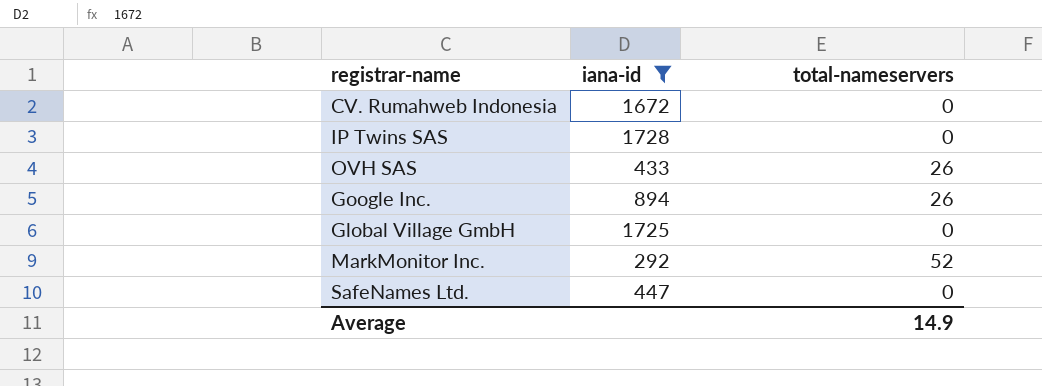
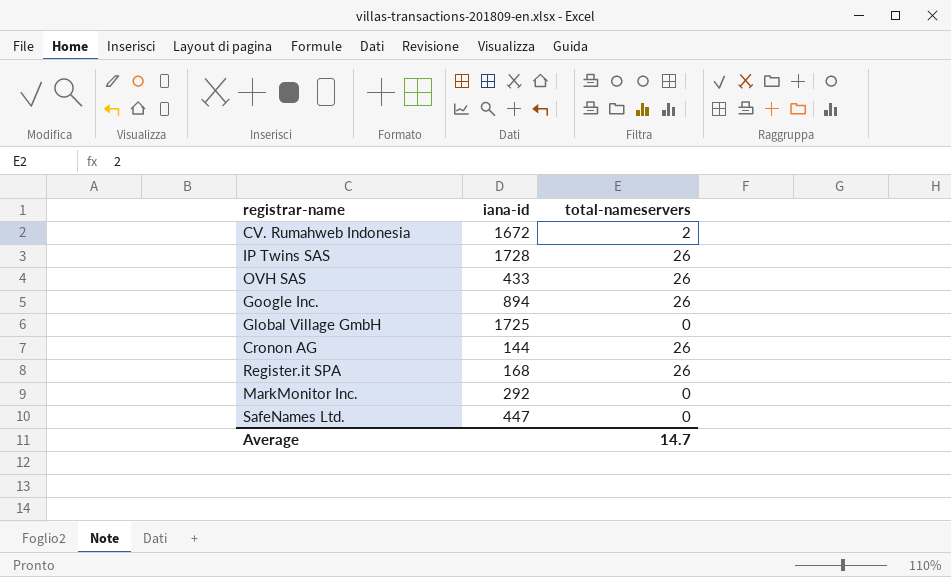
filter: iana-id >= 292 -> none
CV. Rumahweb Indonesia | total-nameservers: 0 -> 2
IP Twins SAS | total-nameservers: 0 -> 26
MarkMonitor Inc. | total-nameservers: 52 -> 0
Average | total-nameservers: 14.9 -> 14.7

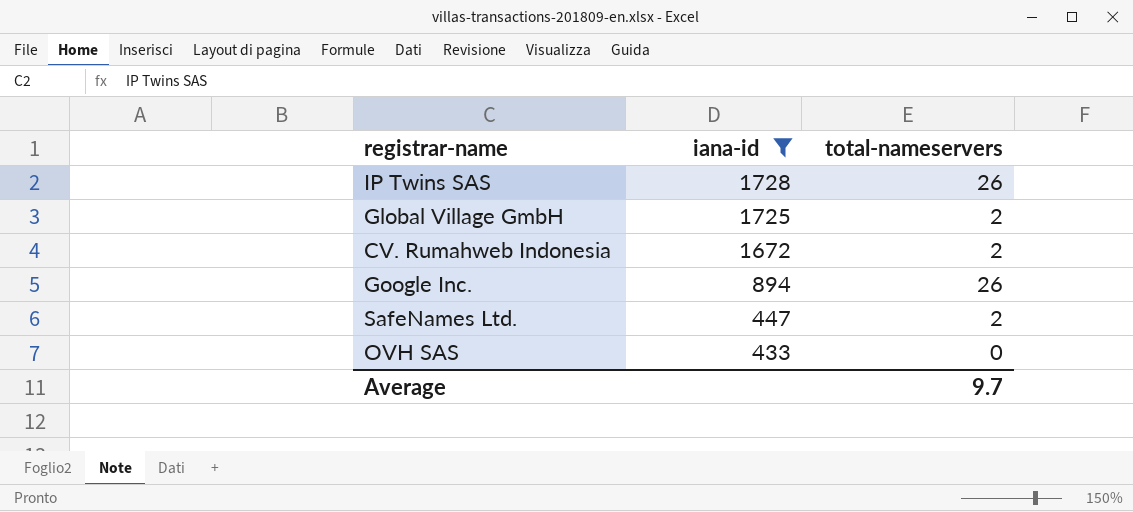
filter: none -> iana-id >= 433
row order: none -> iana-id descending
Global Village GmbH | total-nameservers: 0 -> 2
SafeNames Ltd. | total-nameservers: 0 -> 2
OVH SAS | total-nameservers: 26 -> 0
Average | total-nameservers: 14.7 -> 9.7

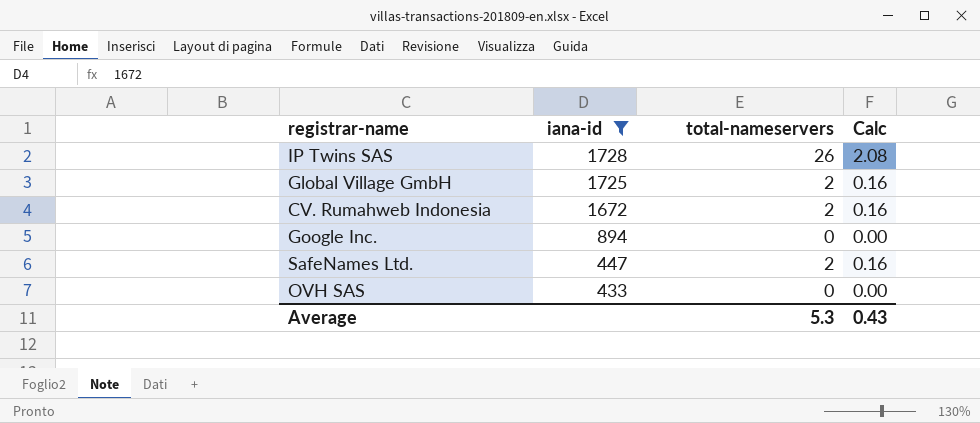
column Calc | formula: none -> [total-nameservers] * 0.08
Google Inc. | total-nameservers: 26 -> 0
Average | total-nameservers: 9.7 -> 5.3

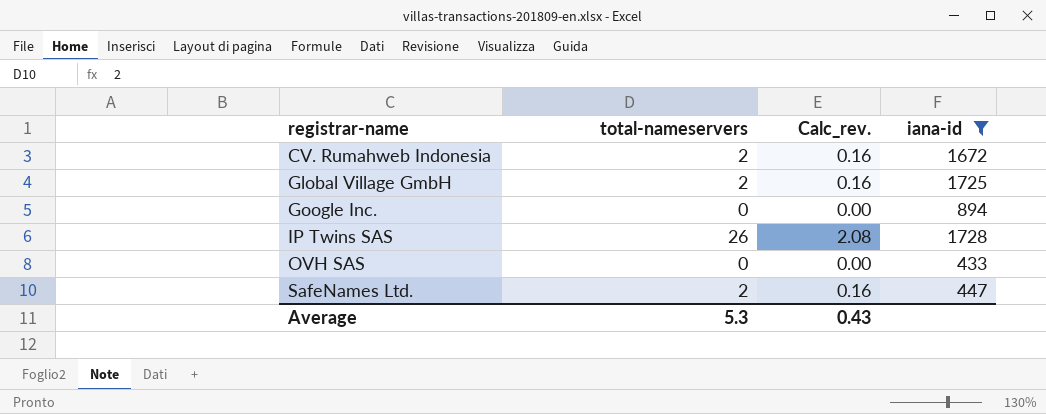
row order: iana-id descending -> registrar-name ascending
column name: Calc -> Calc_rev.
column iana-id | position: 2 -> 4

